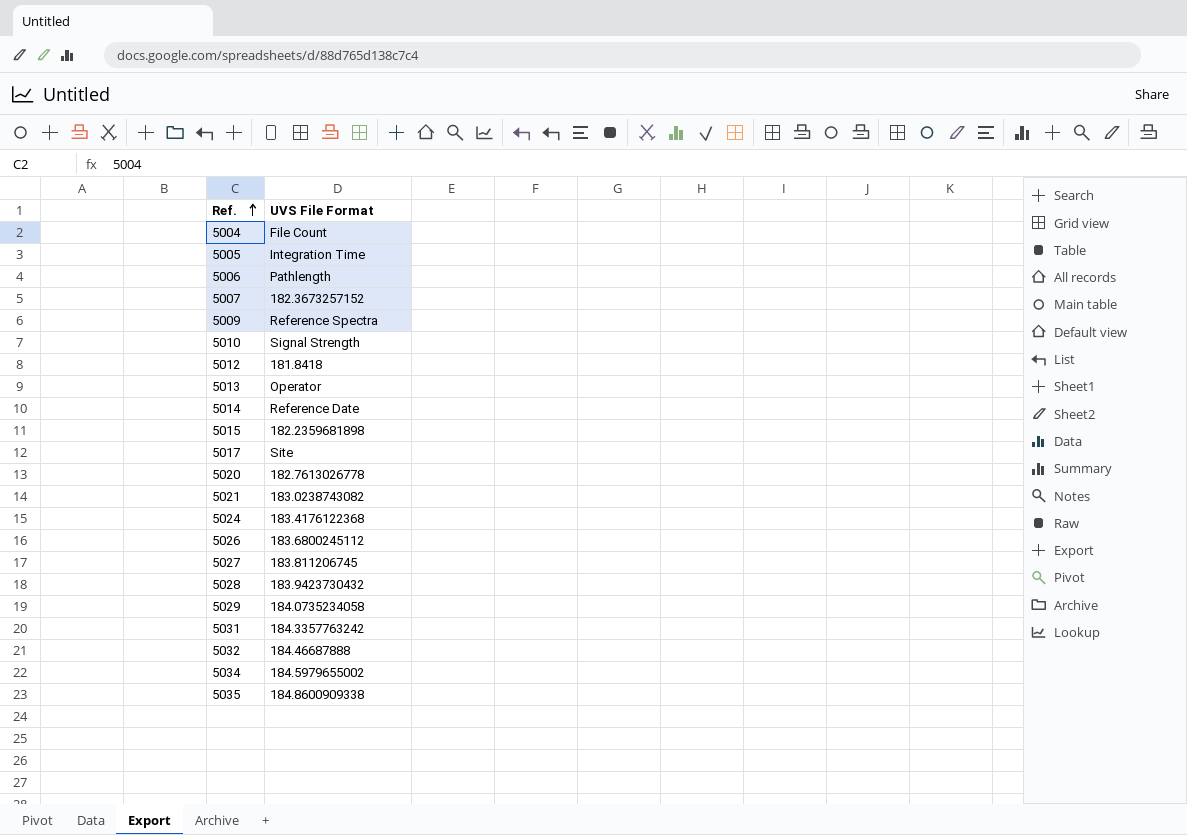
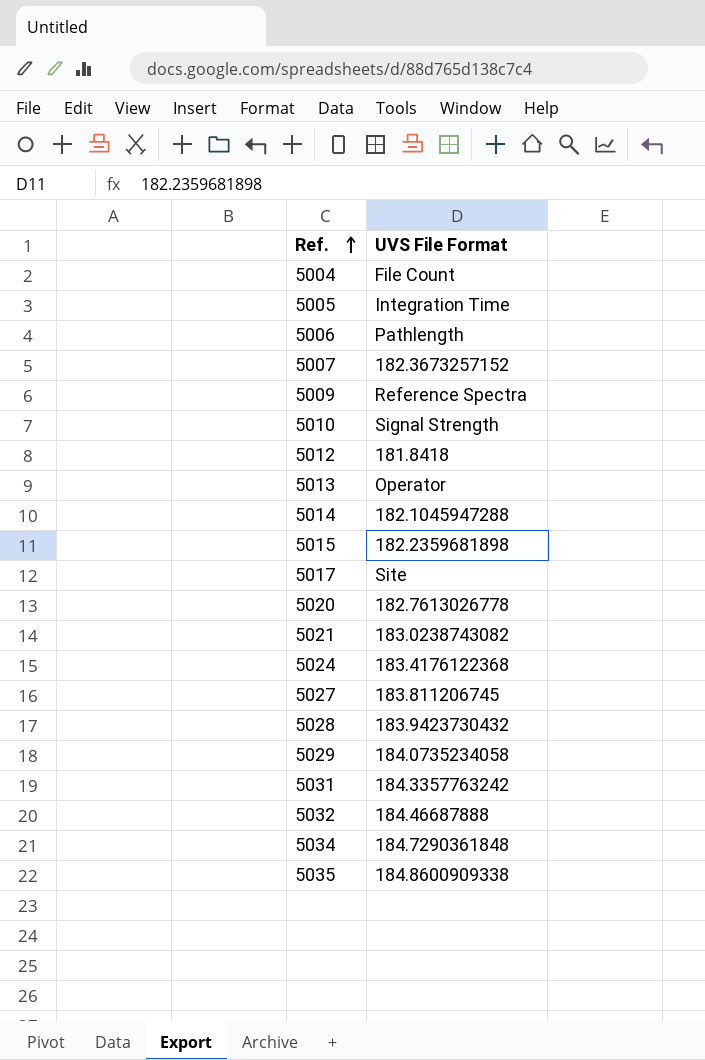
row 5026: 183.6800245112 -> none
5014 | UVS File Format: Reference Date -> 182.1045947288
5034 | UVS File Format: 184.5979655002 -> 184.7290361848

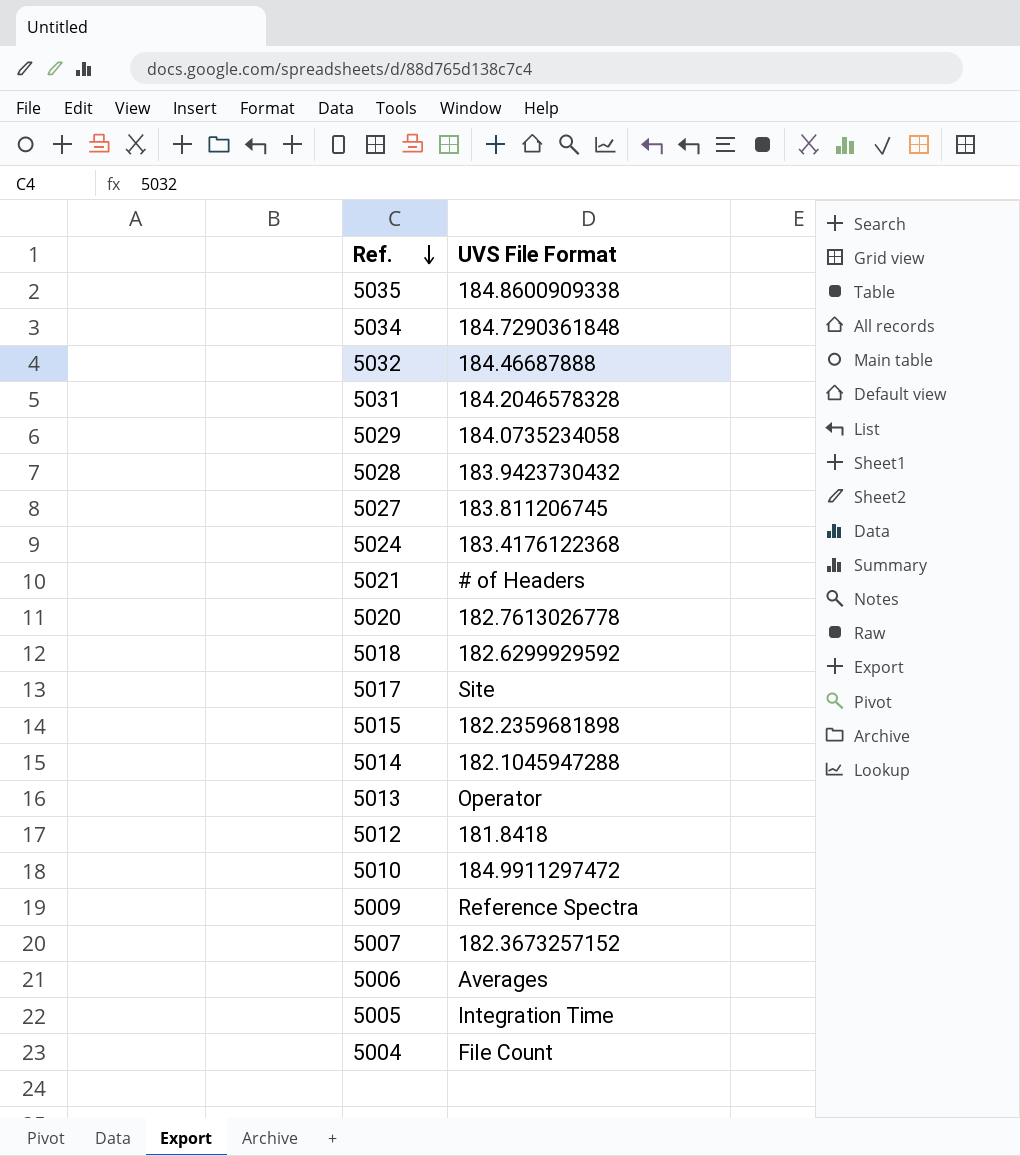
row order: Ref. ascending -> Ref. descending
5031 | UVS File Format: 184.3357763242 -> 184.2046578328
5021 | UVS File Format: 183.0238743082 -> # of Headers
row 5018: none -> 182.6299929592
5010 | UVS File Format: Signal Strength -> 184.9911297472
5006 | UVS File Format: Pathlength -> Averages

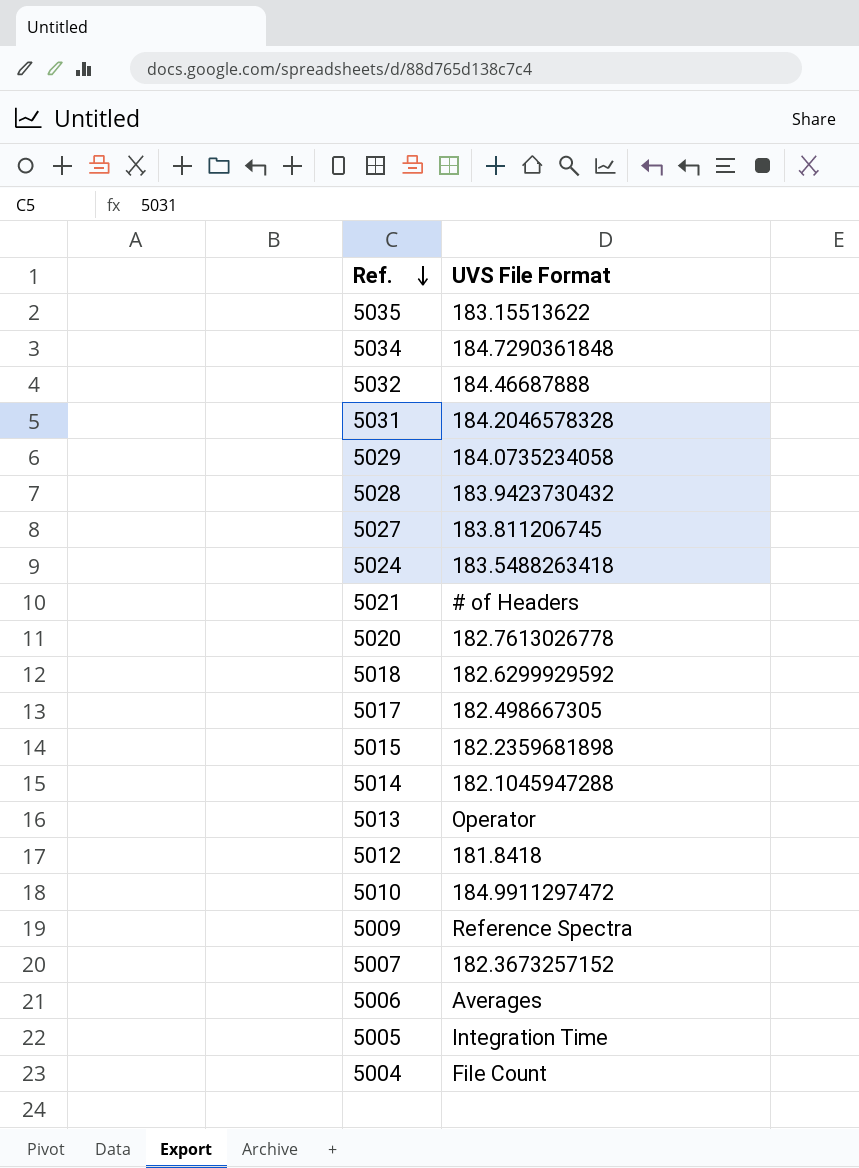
5035 | UVS File Format: 184.8600909338 -> 183.15513622
5024 | UVS File Format: 183.4176122368 -> 183.5488263418
5017 | UVS File Format: Site -> 182.498667305

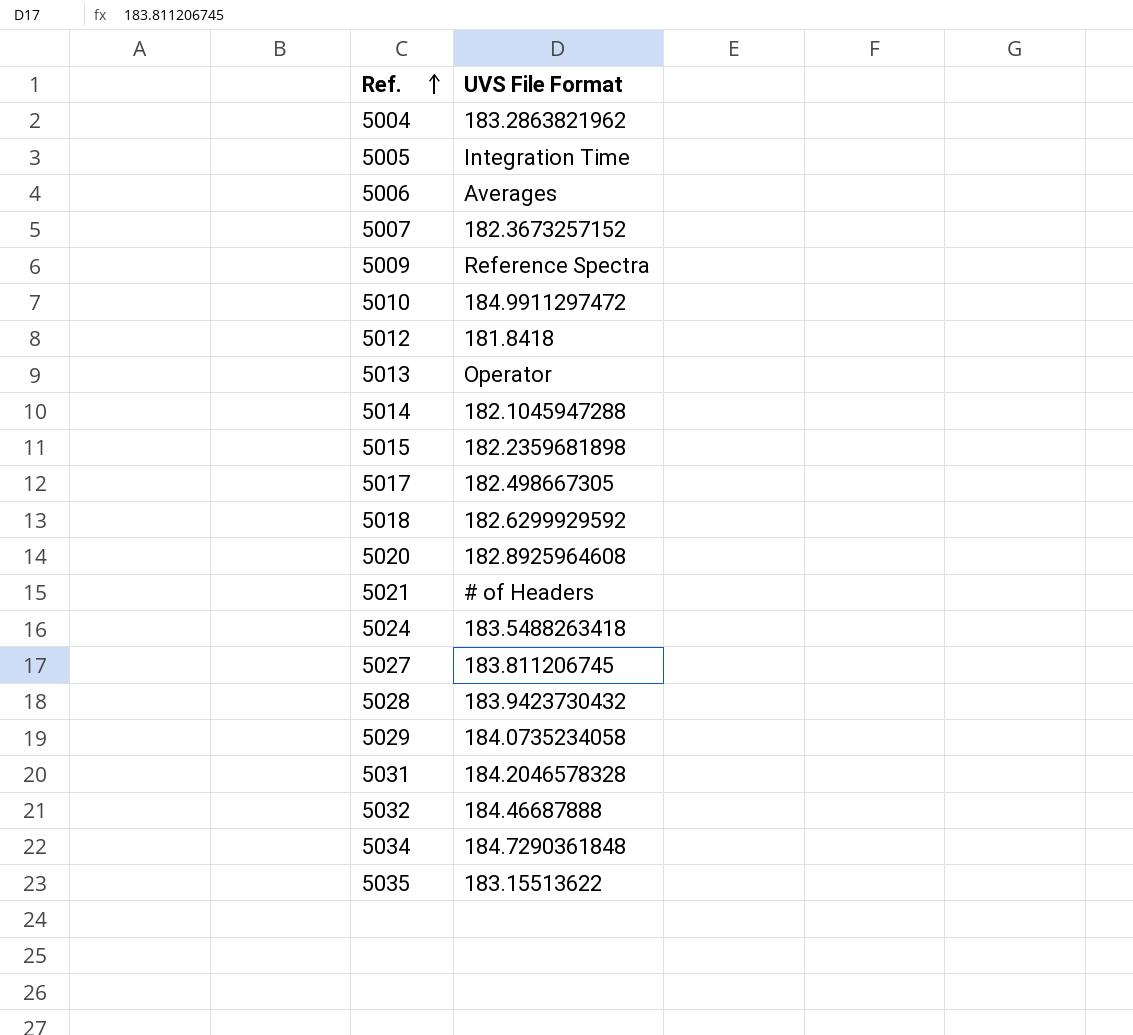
row order: Ref. descending -> Ref. ascending
5004 | UVS File Format: File Count -> 183.2863821962
5020 | UVS File Format: 182.7613026778 -> 182.8925964608

